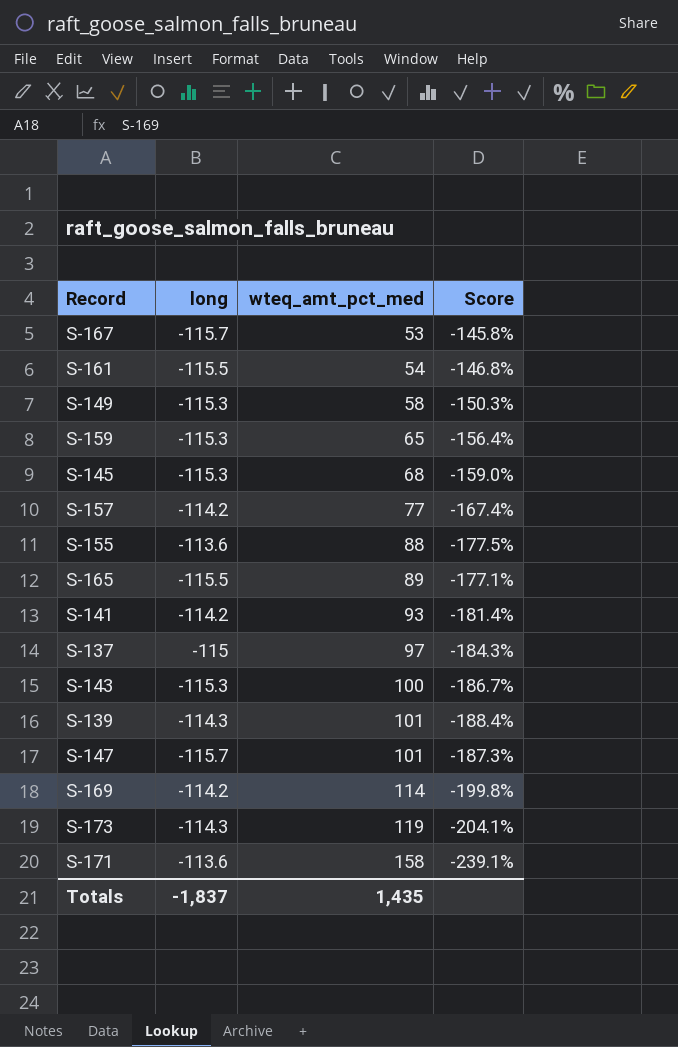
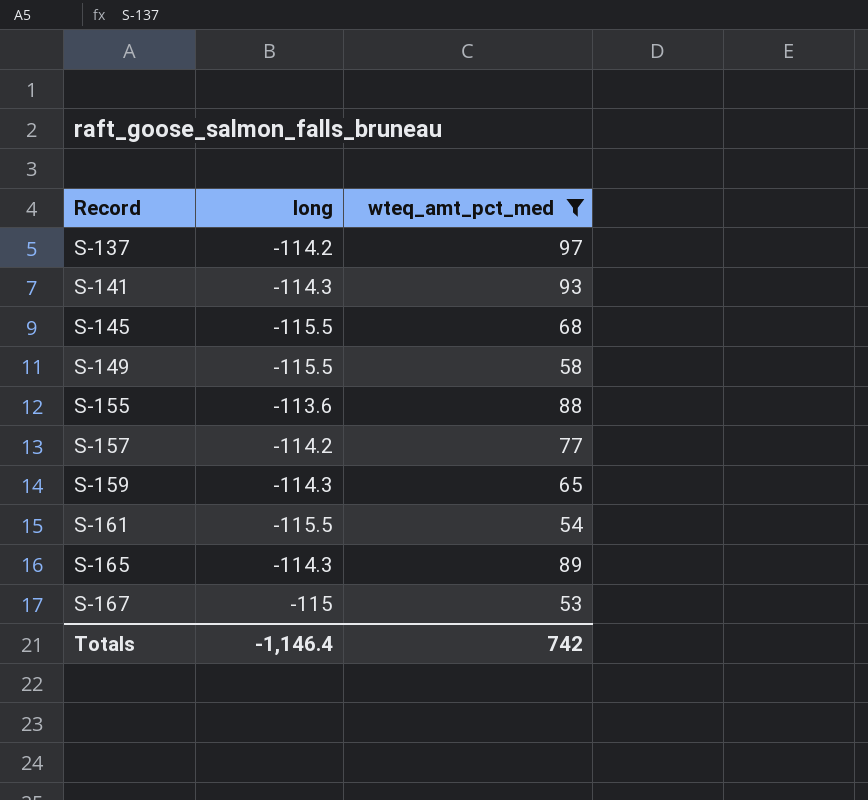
filter: none -> wteq_amt_pct_med <= 97
row order: wteq_amt_pct_med ascending -> Record ascending
column Score | formula: ([wteq_amt_pct_med] - [long]) / [long] -> none
S-137 | long: -115 -> -114.2
S-141 | long: -114.2 -> -114.3
S-145 | long: -115.3 -> -115.5
S-149 | long: -115.3 -> -115.5
S-159 | long: -115.3 -> -114.3
S-165 | long: -115.5 -> -114.3
S-167 | long: -115.7 -> -115
Totals | long: -1,837 -> -1,146.4
Totals | wteq_amt_pct_med: 1,435 -> 742

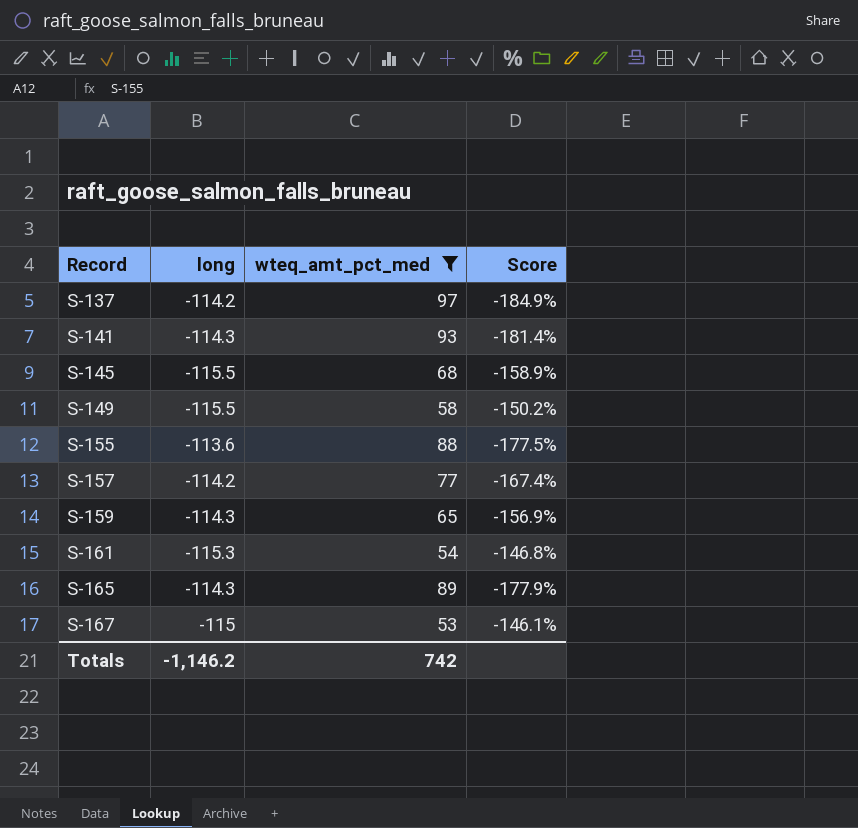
column Score | formula: none -> ([wteq_amt_pct_med] - [long]) / [long]
S-161 | long: -115.5 -> -115.3
Totals | long: -1,146.4 -> -1,146.2

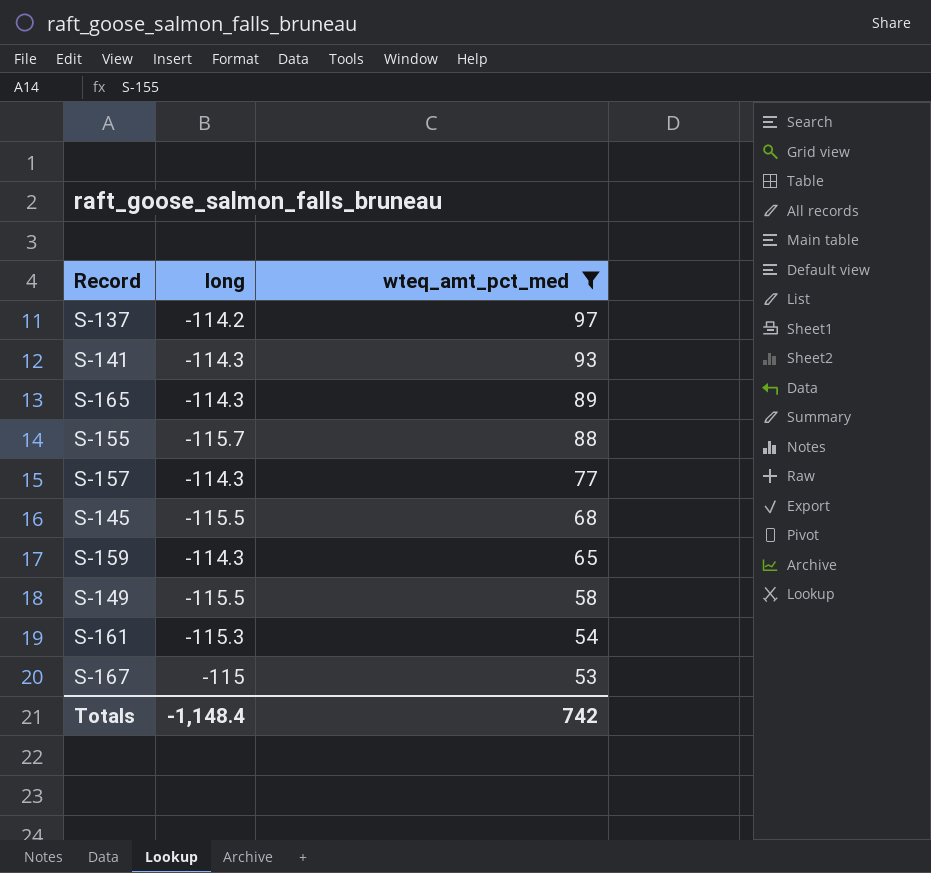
row order: Record ascending -> wteq_amt_pct_med descending
column Score | formula: ([wteq_amt_pct_med] - [long]) / [long] -> none
S-155 | long: -113.6 -> -115.7
S-157 | long: -114.2 -> -114.3
Totals | long: -1,146.2 -> -1,148.4

